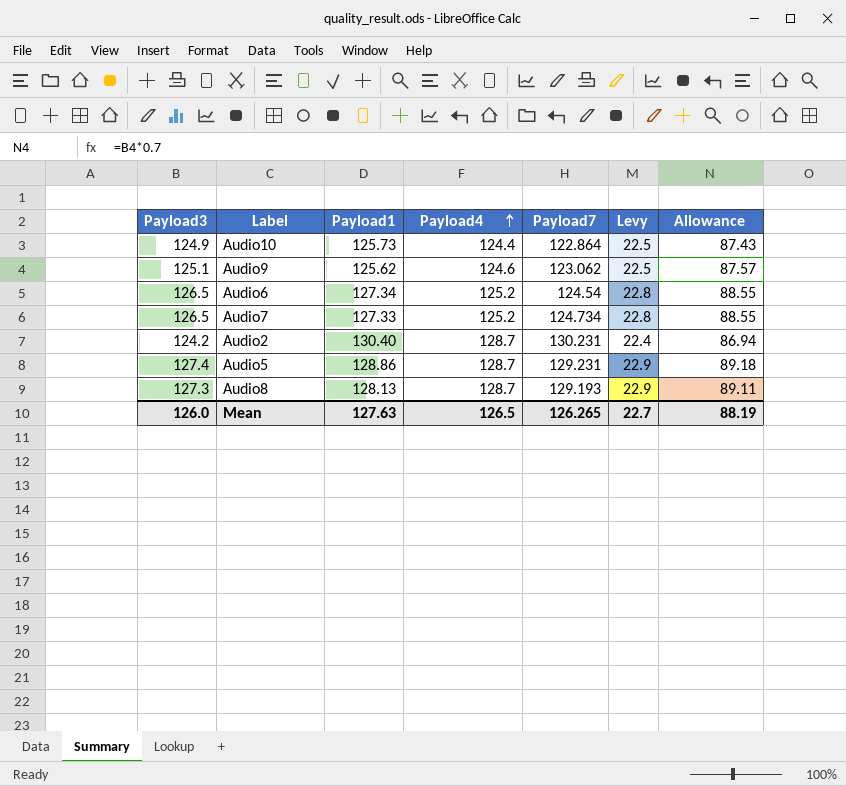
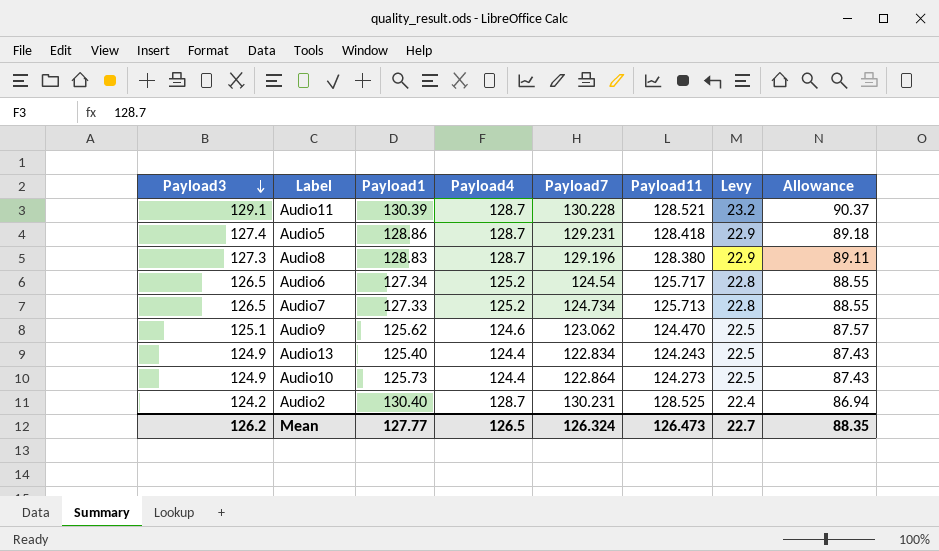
row order: Payload4 ascending -> Payload3 descending
column Payload11 | position: none -> 6
row Audio11: none -> 129.1 | 130.39 | 128.7 | 130.228 | 128.521 | 23.2 | 90.37
Audio8 | Payload1: 128.13 -> 128.83
Audio8 | Payload7: 129.193 -> 129.196
row Audio13: none -> 124.9 | 125.40 | 124.4 | 122.834 | 124.243 | 22.5 | 87.43
Mean | Payload3: 126.0 -> 126.2
Mean | Payload1: 127.63 -> 127.77
Mean | Payload7: 126.265 -> 126.324
Mean | Allowance: 88.19 -> 88.35

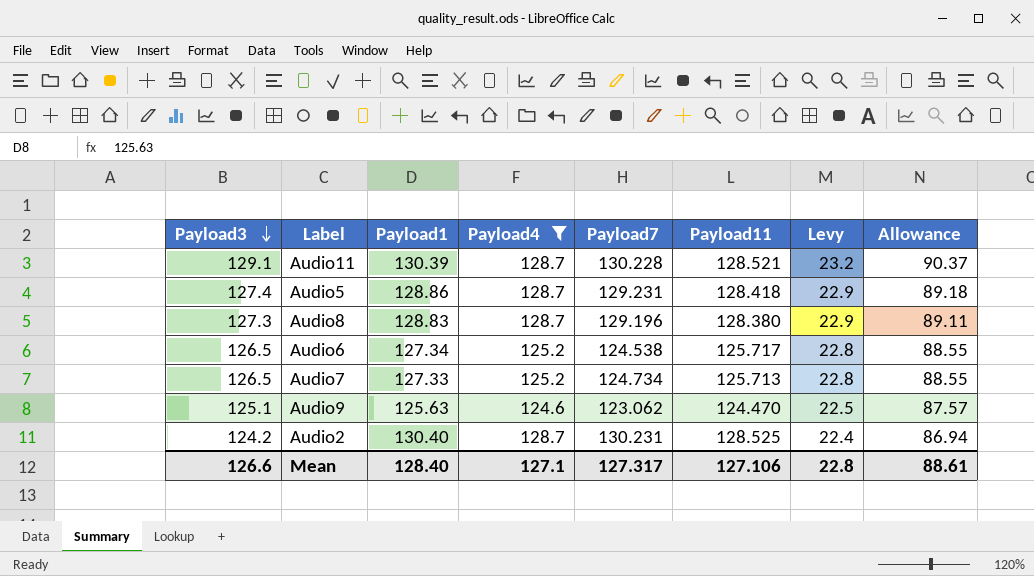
filter: none -> Payload4 != 124.4
Audio6 | Payload7: 124.54 -> 124.538
Audio9 | Payload1: 125.62 -> 125.63
Mean | Payload3: 126.2 -> 126.6
Mean | Payload1: 127.77 -> 128.40
Mean | Payload4: 126.5 -> 127.1
Mean | Payload7: 126.324 -> 127.317
Mean | Payload11: 126.473 -> 127.106
Mean | Levy: 22.7 -> 22.8
Mean | Allowance: 88.35 -> 88.61

